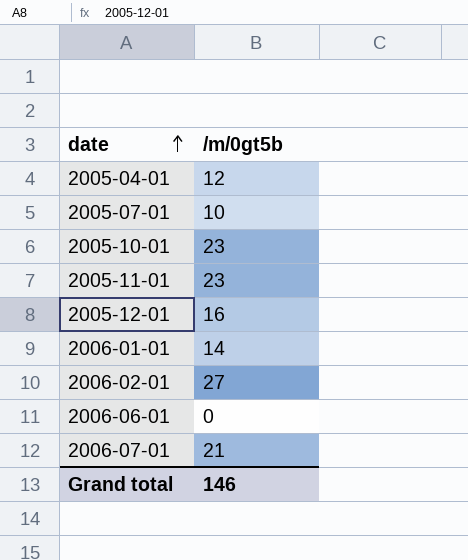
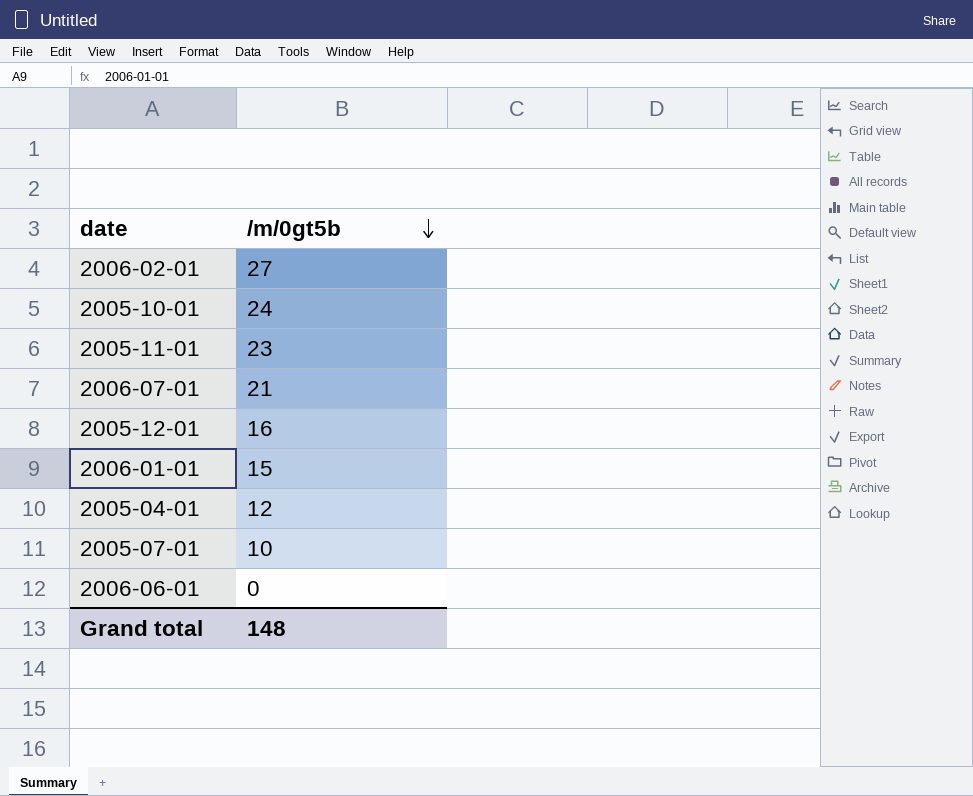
row order: date ascending -> /m/0gt5b descending
2005-10-01 | /m/0gt5b: 23 -> 24
2006-01-01 | /m/0gt5b: 14 -> 15
Grand total | /m/0gt5b: 146 -> 148

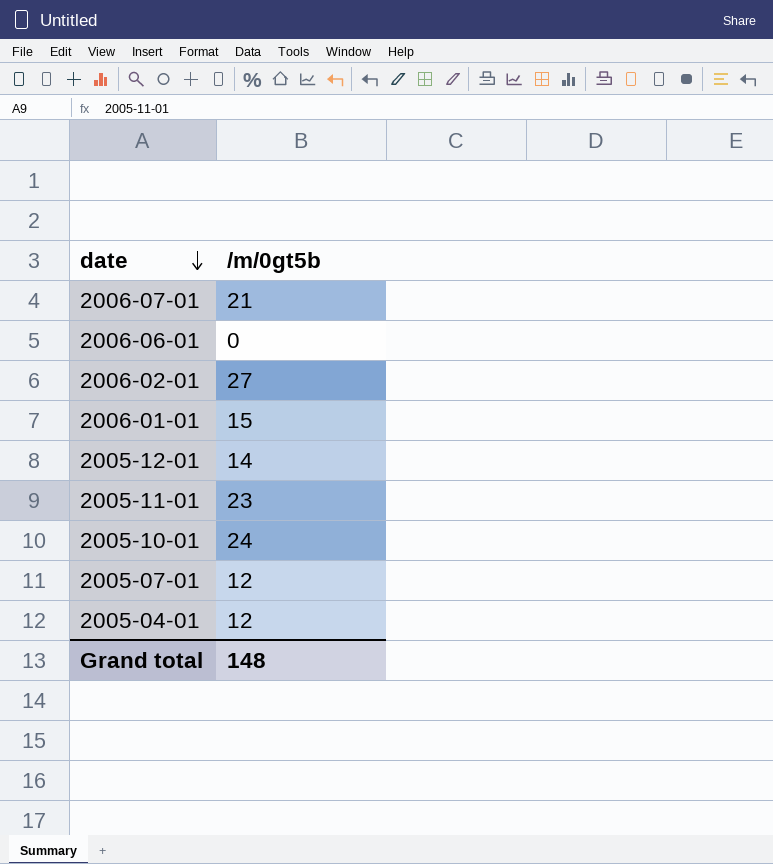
row order: /m/0gt5b descending -> date descending
2005-12-01 | /m/0gt5b: 16 -> 14
2005-07-01 | /m/0gt5b: 10 -> 12

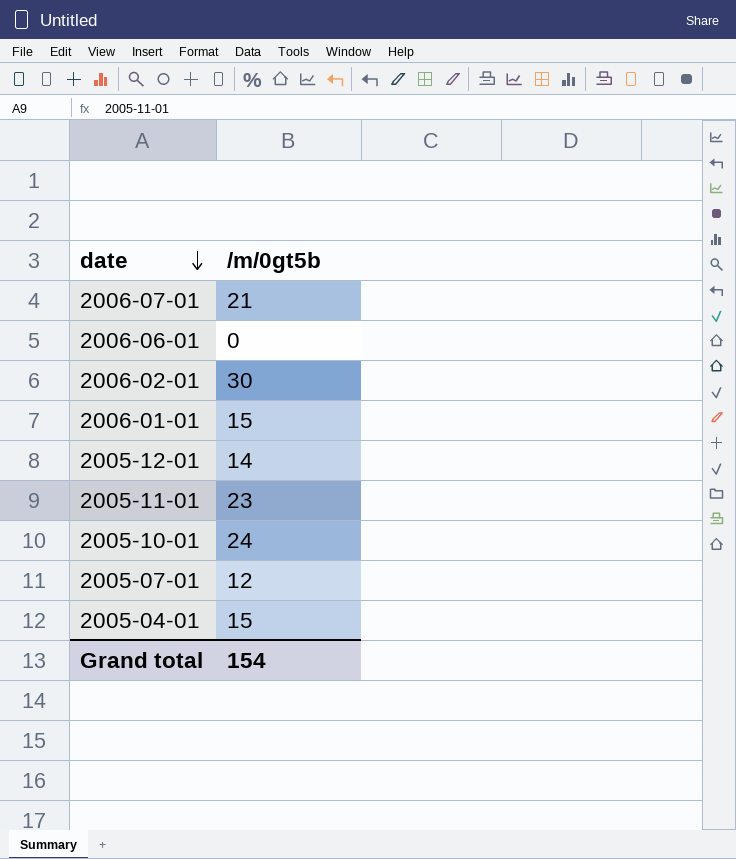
2006-02-01 | /m/0gt5b: 27 -> 30
2005-04-01 | /m/0gt5b: 12 -> 15
Grand total | /m/0gt5b: 148 -> 154

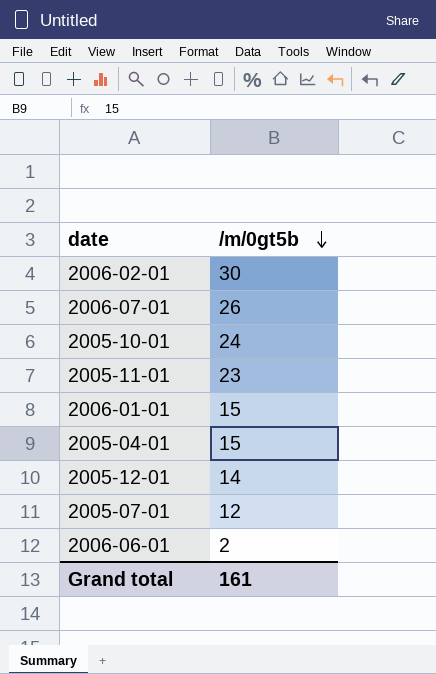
row order: date descending -> /m/0gt5b descending
2006-07-01 | /m/0gt5b: 21 -> 26
2006-06-01 | /m/0gt5b: 0 -> 2
Grand total | /m/0gt5b: 154 -> 161

